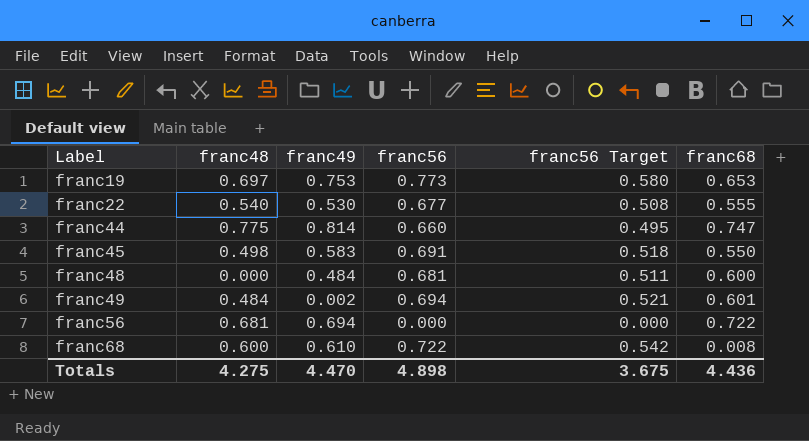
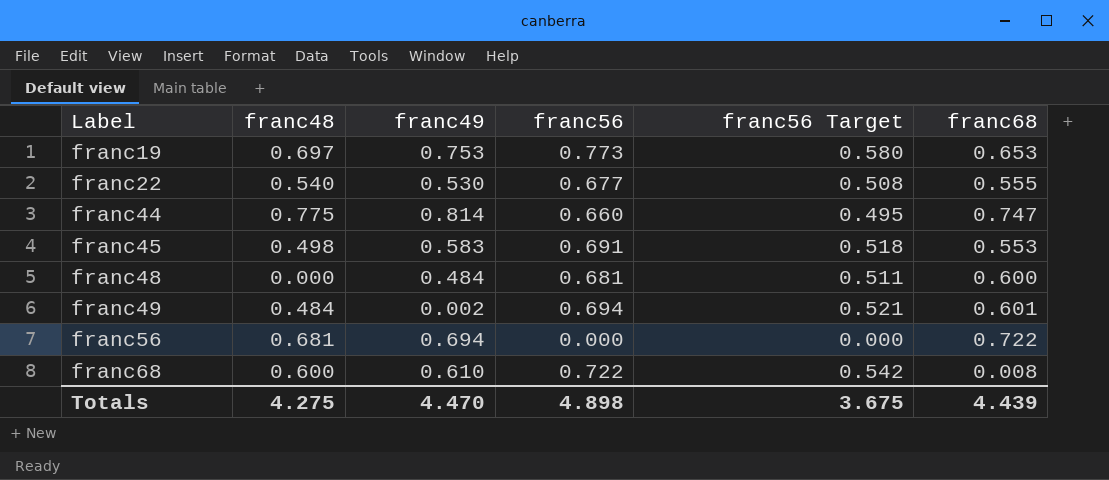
franc45 | franc68: 0.550 -> 0.553
Totals | franc68: 4.436 -> 4.439

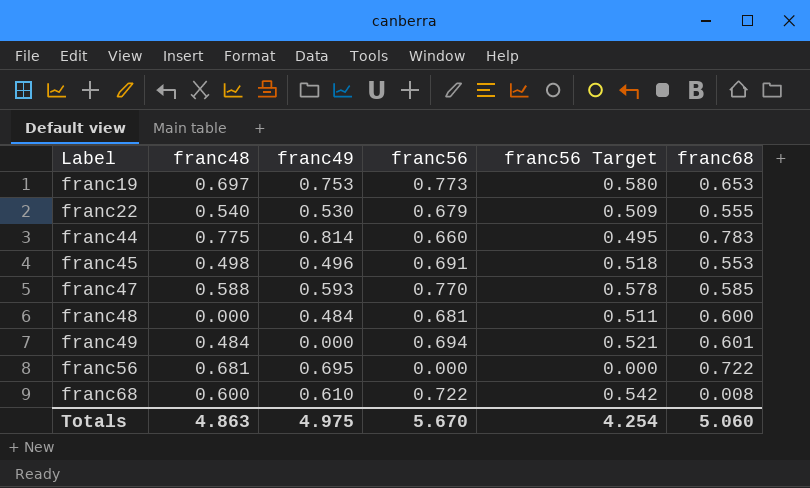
franc22 | franc56: 0.677 -> 0.679
franc22 | franc56 Target: 0.508 -> 0.509
franc44 | franc68: 0.747 -> 0.783
franc45 | franc49: 0.583 -> 0.496
row franc47: none -> 0.588 | 0.593 | 0.770 | 0.578 | 0.585
franc49 | franc49: 0.002 -> 0.000
franc56 | franc49: 0.694 -> 0.695
Totals | franc48: 4.275 -> 4.863
Totals | franc49: 4.470 -> 4.975
Totals | franc56: 4.898 -> 5.670
Totals | franc56 Target: 3.675 -> 4.254
Totals | franc68: 4.439 -> 5.060

